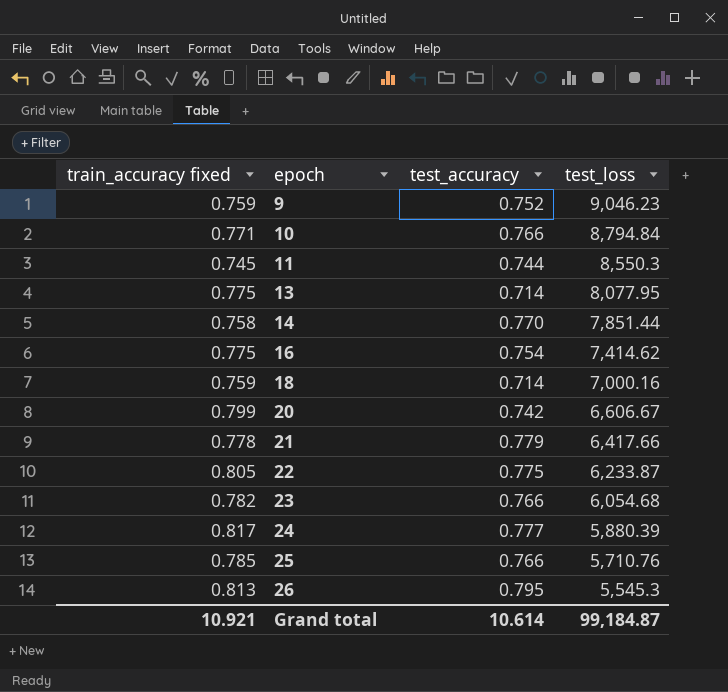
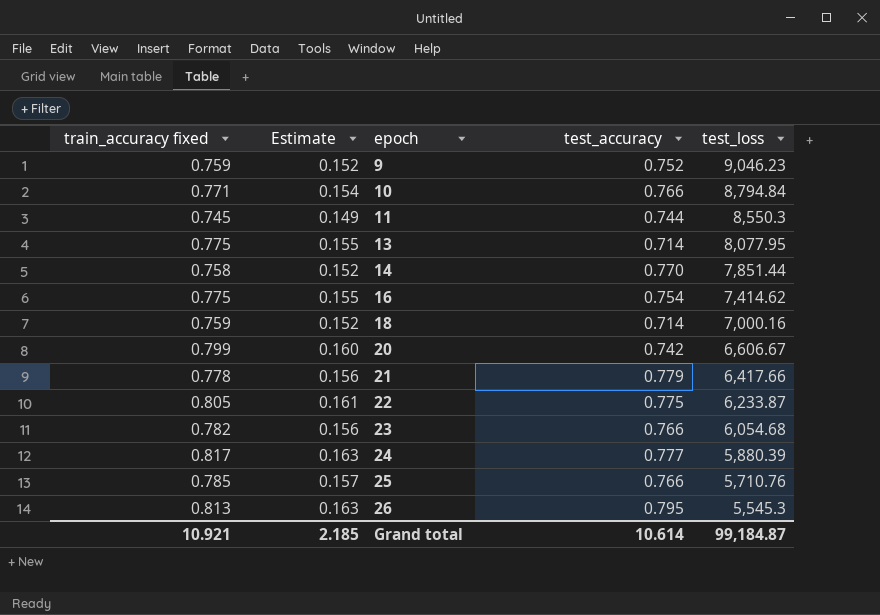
column Estimate | formula: none -> [train_accuracy fixed] * 0.2

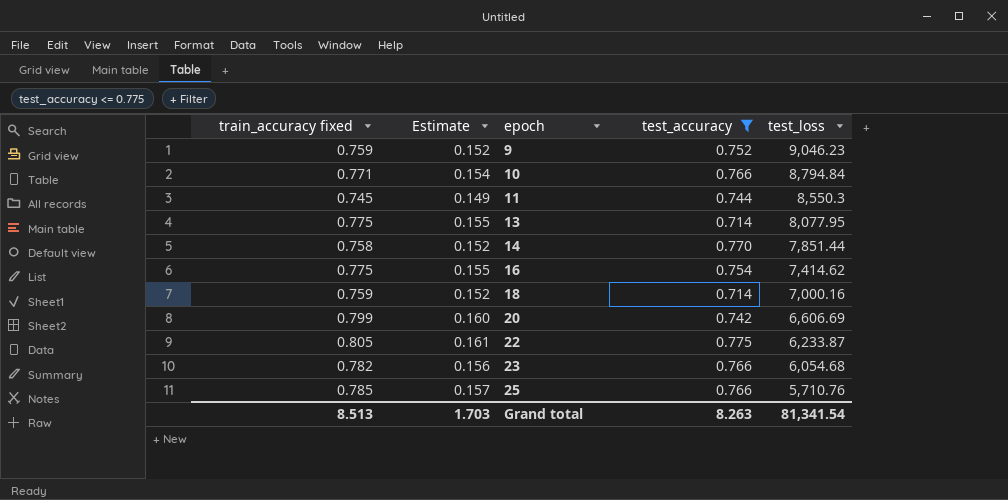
filter: none -> test_accuracy <= 0.775
20 | test_loss: 6,606.67 -> 6,606.69
Grand total | train_accuracy fixed: 10.921 -> 8.513
Grand total | Estimate: 2.185 -> 1.703
Grand total | test_accuracy: 10.614 -> 8.263
Grand total | test_loss: 99,184.87 -> 81,341.54

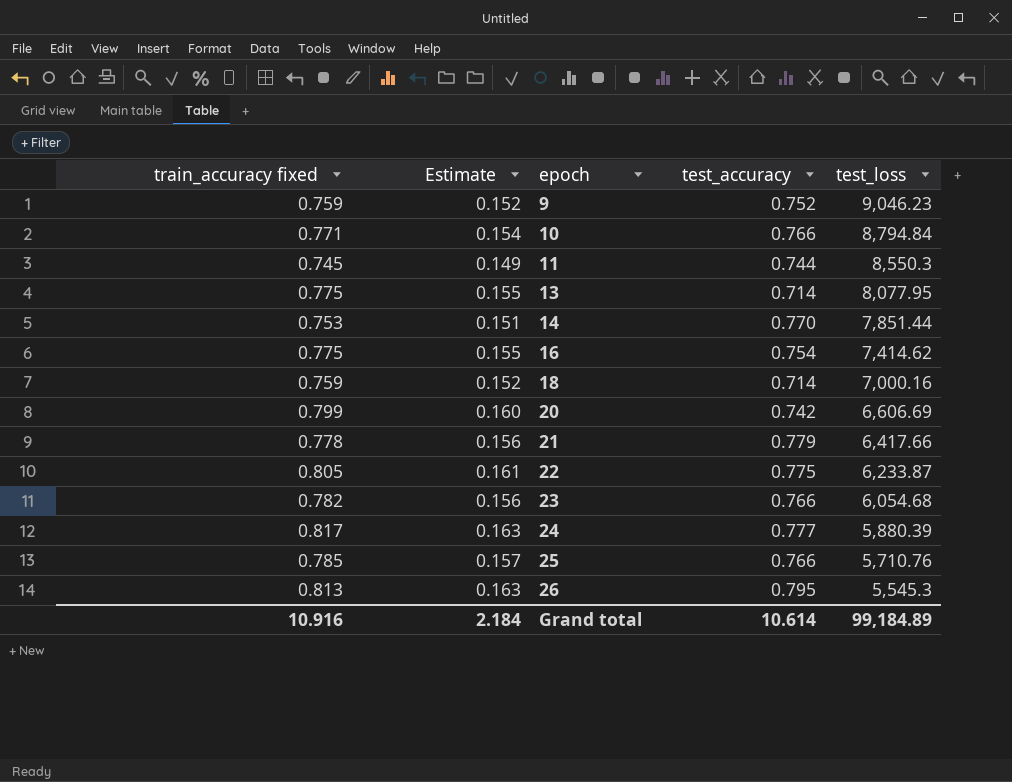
filter: test_accuracy <= 0.775 -> none
14 | train_accuracy fixed: 0.758 -> 0.753
14 | Estimate: 0.152 -> 0.151
Grand total | train_accuracy fixed: 8.513 -> 10.916
Grand total | Estimate: 1.703 -> 2.184
Grand total | test_accuracy: 8.263 -> 10.614
Grand total | test_loss: 81,341.54 -> 99,184.89

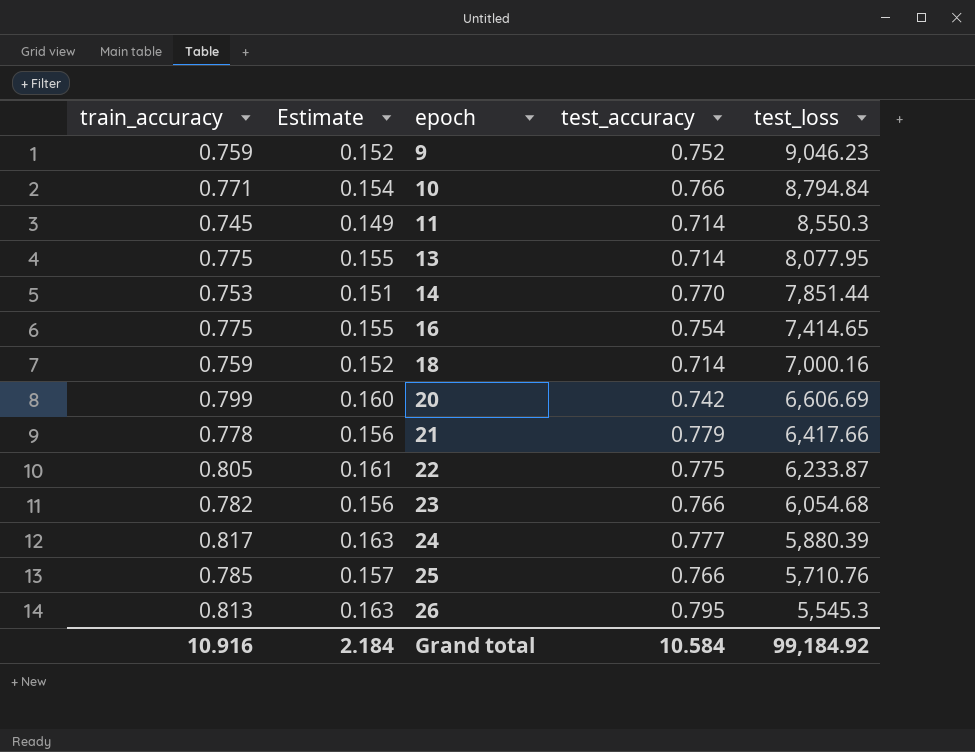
column name: train_accuracy fixed -> train_accuracy
11 | test_accuracy: 0.744 -> 0.714
16 | test_loss: 7,414.62 -> 7,414.65
Grand total | test_accuracy: 10.614 -> 10.584
Grand total | test_loss: 99,184.89 -> 99,184.92

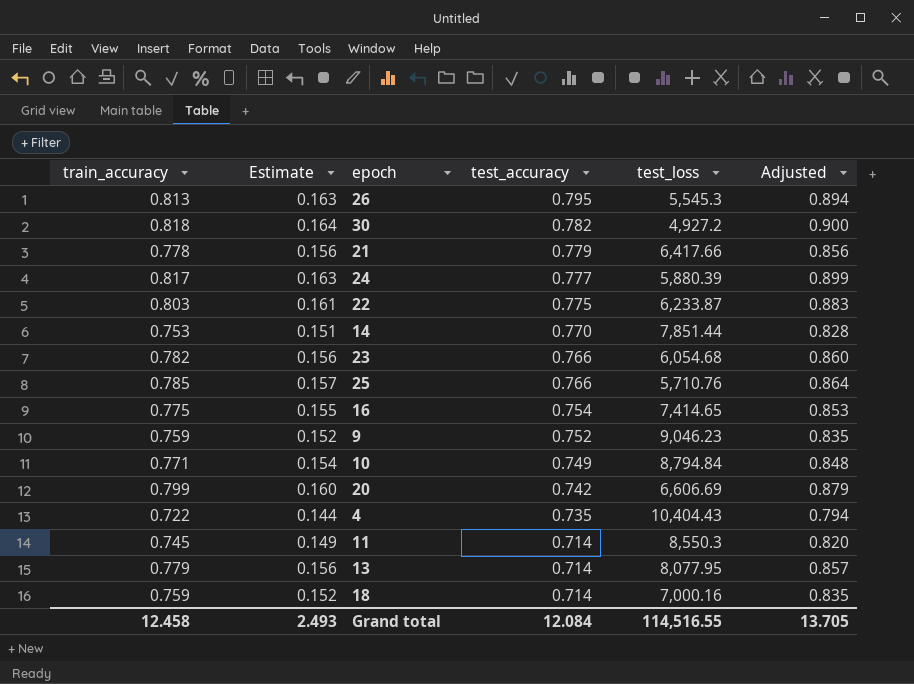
row order: epoch ascending -> test_accuracy descending
column Adjusted | formula: none -> [train_accuracy] * 1.1
row 30: none -> 0.818 | 0.164 | 0.782 | 4,927.2 | 0.900
22 | train_accuracy: 0.805 -> 0.803
10 | test_accuracy: 0.766 -> 0.749
row 4: none -> 0.722 | 0.144 | 0.735 | 10,404.43 | 0.794
13 | train_accuracy: 0.775 -> 0.779
13 | Estimate: 0.155 -> 0.156
Grand total | train_accuracy: 10.916 -> 12.458
Grand total | Estimate: 2.184 -> 2.493
Grand total | test_accuracy: 10.584 -> 12.084
Grand total | test_loss: 99,184.92 -> 114,516.55

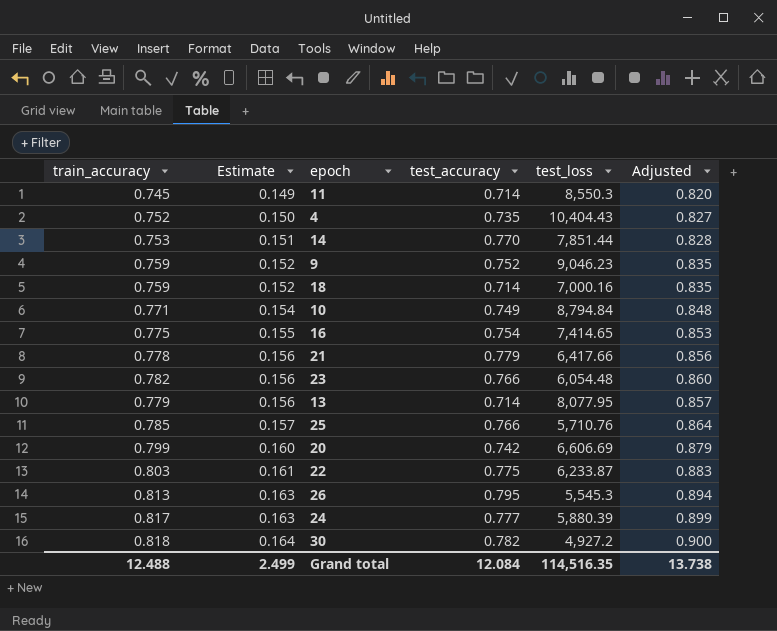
row order: test_accuracy descending -> Estimate ascending
4 | train_accuracy: 0.722 -> 0.752
4 | Estimate: 0.144 -> 0.150
4 | Adjusted: 0.794 -> 0.827
23 | test_loss: 6,054.68 -> 6,054.48
Grand total | train_accuracy: 12.458 -> 12.488
Grand total | Estimate: 2.493 -> 2.499
Grand total | test_loss: 114,516.55 -> 114,516.35
Grand total | Adjusted: 13.705 -> 13.738

